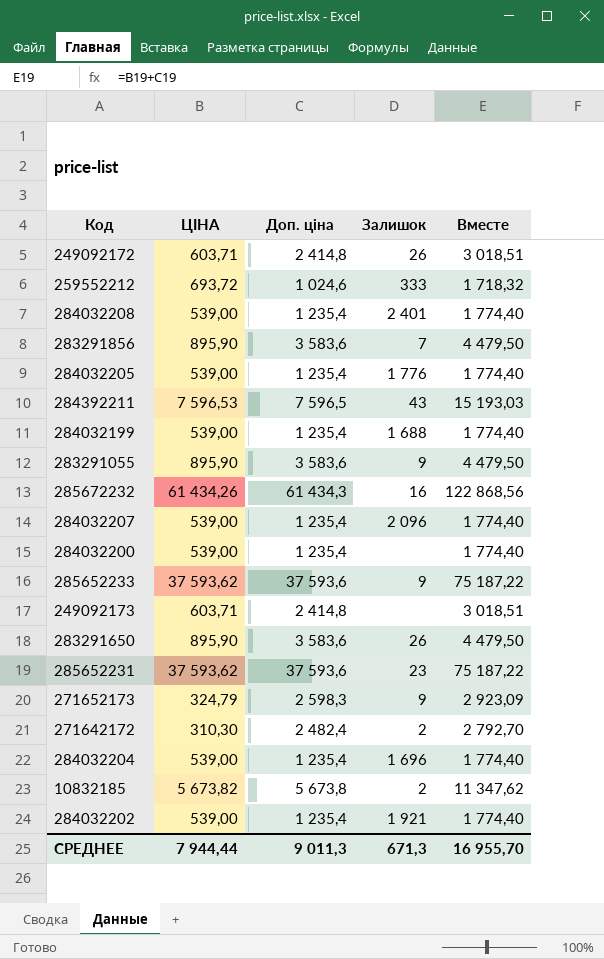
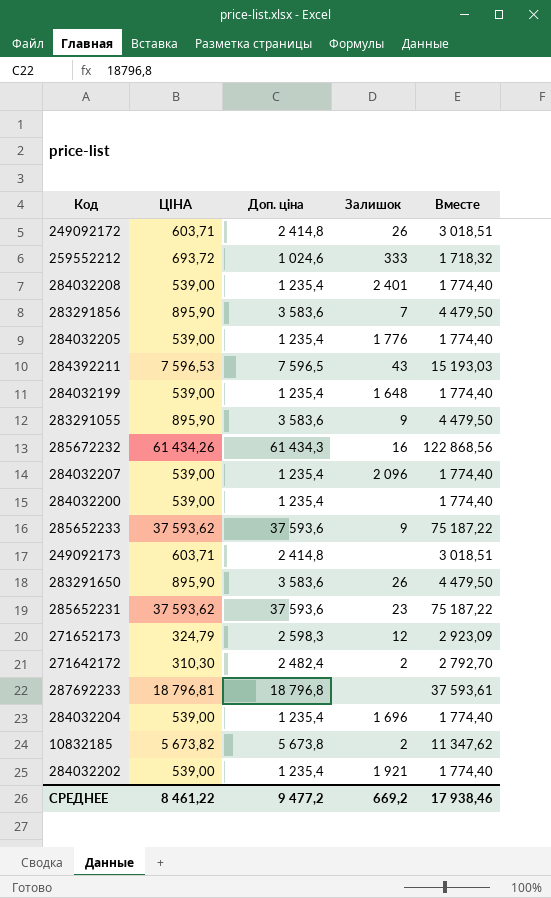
284032199 | Залишок: 1 688 -> 1 648
271652173 | Залишок: 9 -> 12
row 287692233: none -> 18 796,81 | 18 796,8 | none | 37 593,61
СРЕДНЕЕ | ЦІНА: 7 944,44 -> 8 461,22
СРЕДНЕЕ | Доп. ціна: 9 011,3 -> 9 477,2
СРЕДНЕЕ | Залишок: 671,3 -> 669,2
СРЕДНЕЕ | Вместе: 16 955,70 -> 17 938,46

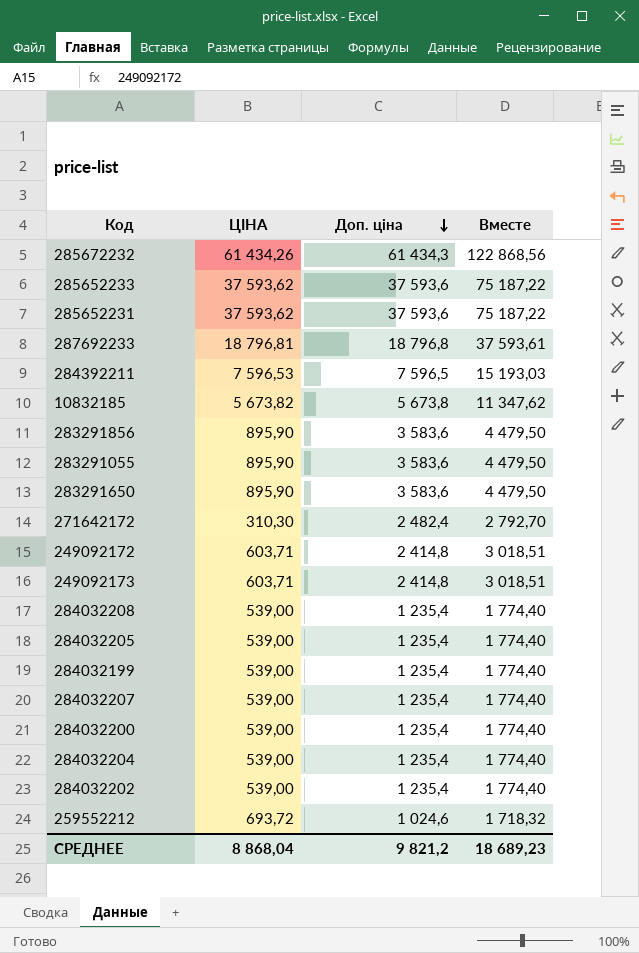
row order: none -> Доп. ціна descending
column Залишок | position: 4 -> none
row 271652173: 324,79 | 2 598,3 | 12 | 2 923,09 -> none
СРЕДНЕЕ | ЦІНА: 8 461,22 -> 8 868,04
СРЕДНЕЕ | Доп. ціна: 9 477,2 -> 9 821,2
СРЕДНЕЕ | Вместе: 17 938,46 -> 18 689,23

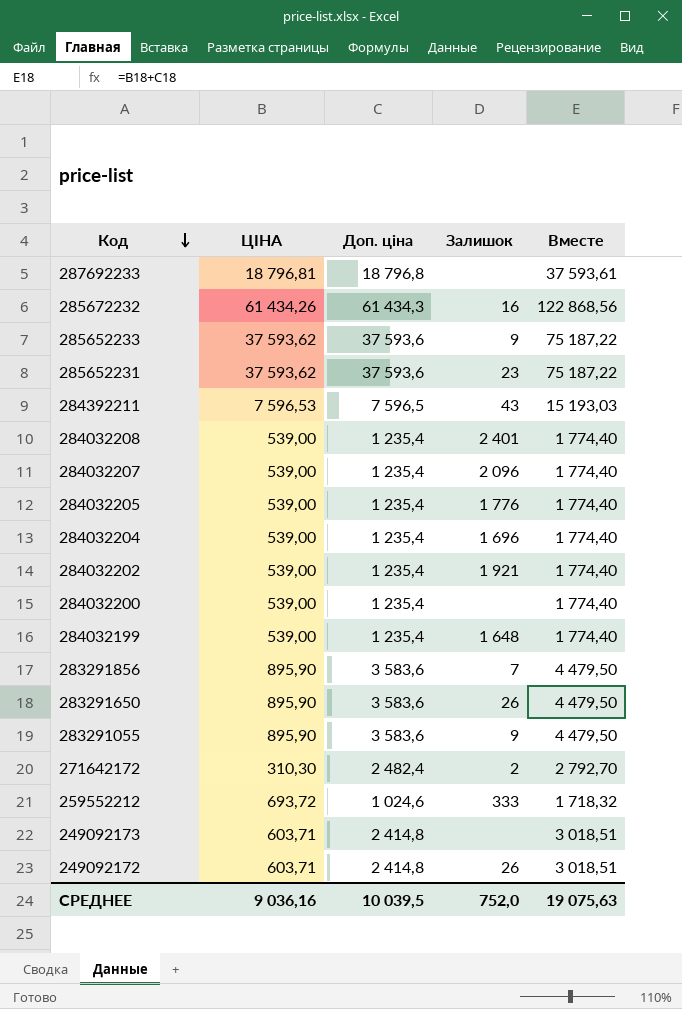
row order: Доп. ціна descending -> Код descending
column Залишок | position: none -> 4
row 10832185: 5 673,82 | 5 673,8 | 11 347,62 -> none
СРЕДНЕЕ | ЦІНА: 8 868,04 -> 9 036,16
СРЕДНЕЕ | Доп. ціна: 9 821,2 -> 10 039,5
СРЕДНЕЕ | Вместе: 18 689,23 -> 19 075,63

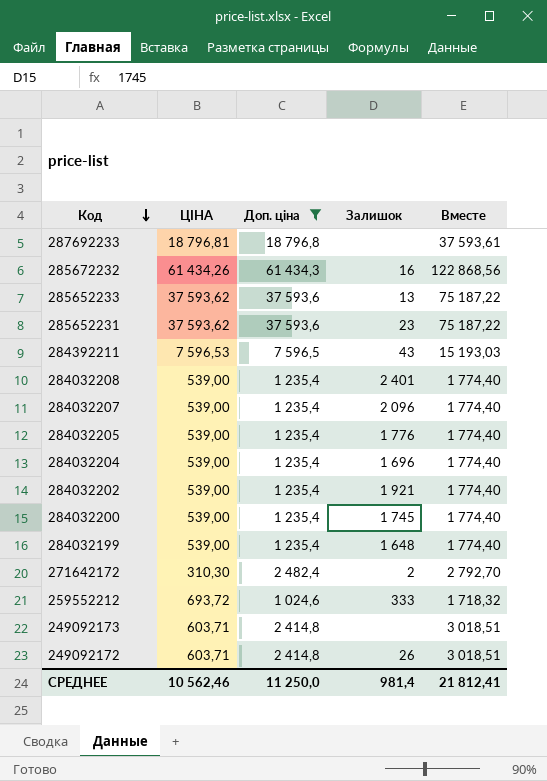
filter: none -> Доп. ціна != 3 583,6
285652233 | Залишок: 9 -> 13
284032200 | Залишок: none -> 1 745
СРЕДНЕЕ | ЦІНА: 9 036,16 -> 10 562,46
СРЕДНЕЕ | Доп. ціна: 10 039,5 -> 11 250,0
СРЕДНЕЕ | Залишок: 752,0 -> 981,4
СРЕДНЕЕ | Вместе: 19 075,63 -> 21 812,41

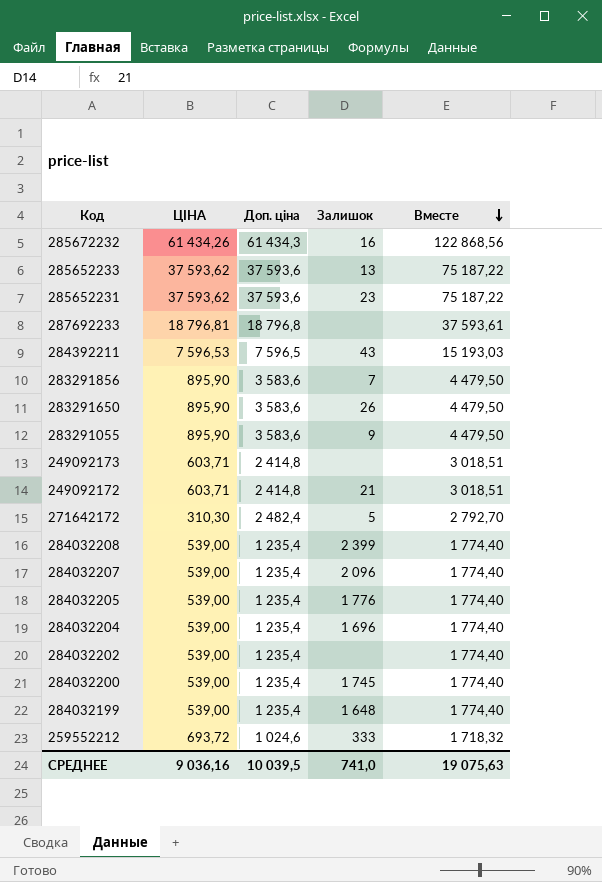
filter: Доп. ціна != 3 583,6 -> none
row order: Код descending -> Вместе descending
249092172 | Залишок: 26 -> 21
271642172 | Залишок: 2 -> 5
284032208 | Залишок: 2 401 -> 2 399
284032202 | Залишок: 1 921 -> none
СРЕДНЕЕ | ЦІНА: 10 562,46 -> 9 036,16
СРЕДНЕЕ | Доп. ціна: 11 250,0 -> 10 039,5
СРЕДНЕЕ | Залишок: 981,4 -> 741,0
СРЕДНЕЕ | Вместе: 21 812,41 -> 19 075,63

